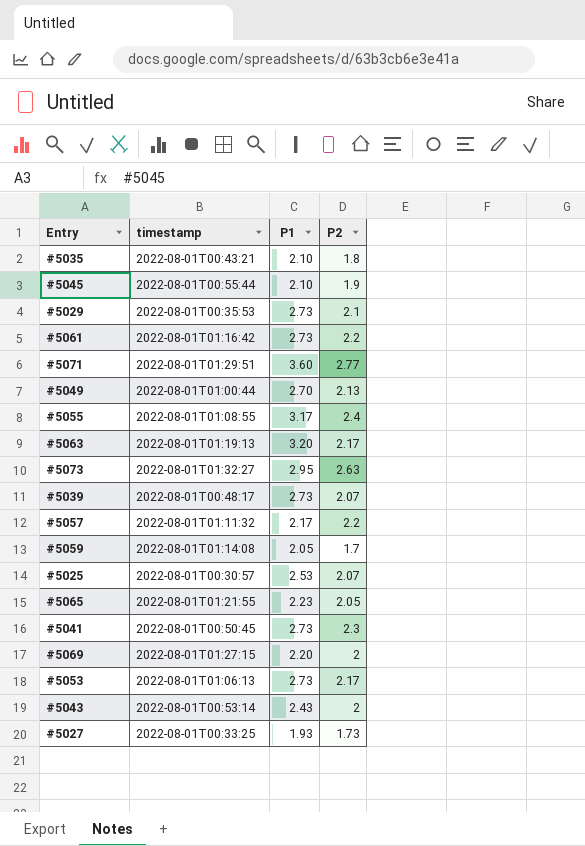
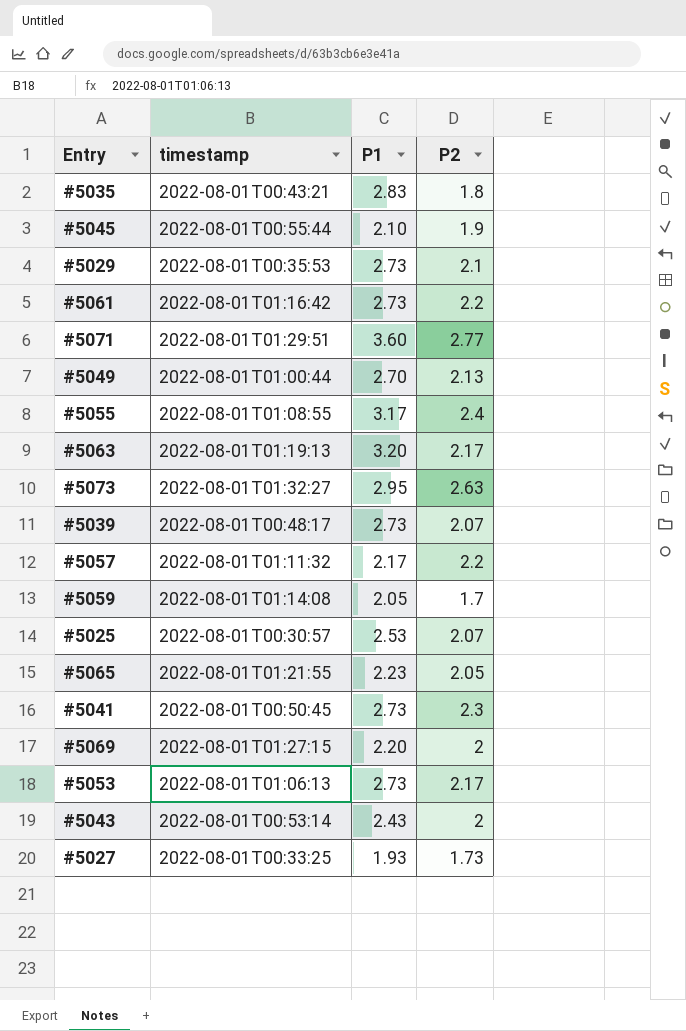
#5035 | P1: 2.10 -> 2.83

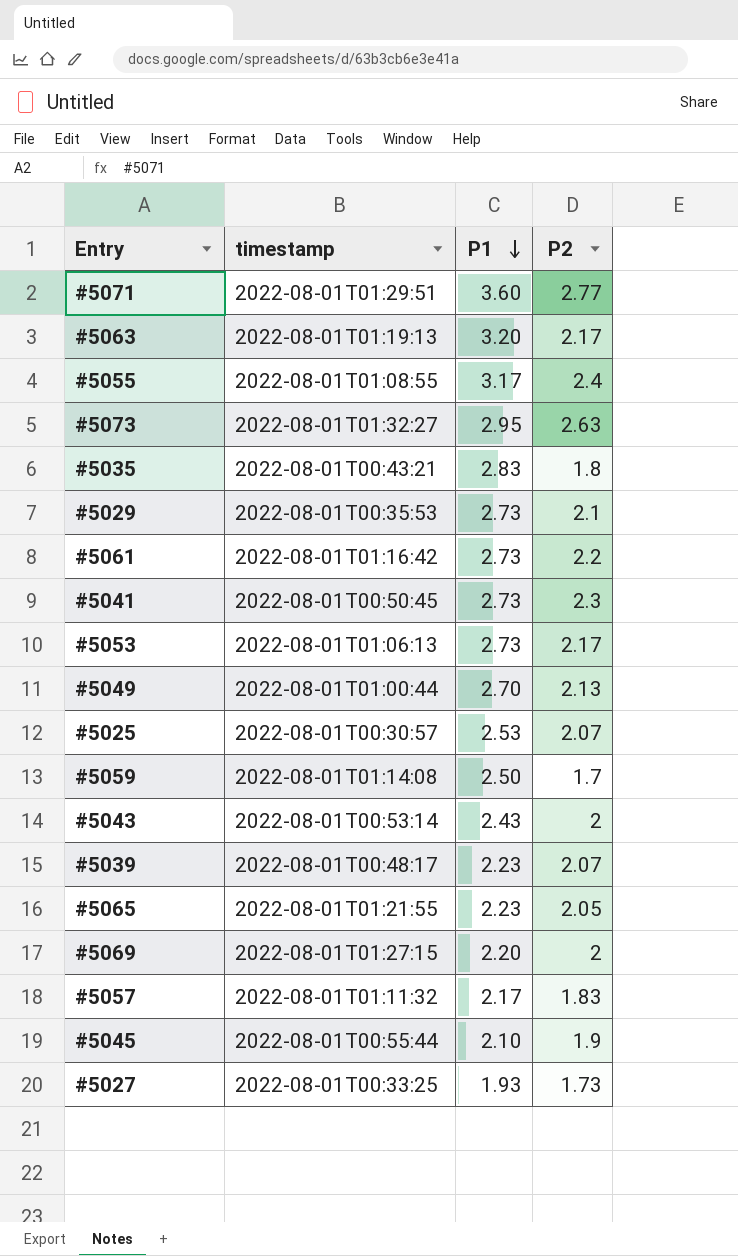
row order: none -> P1 descending
#5059 | P1: 2.05 -> 2.50
#5039 | P1: 2.73 -> 2.23
#5057 | P2: 2.2 -> 1.83

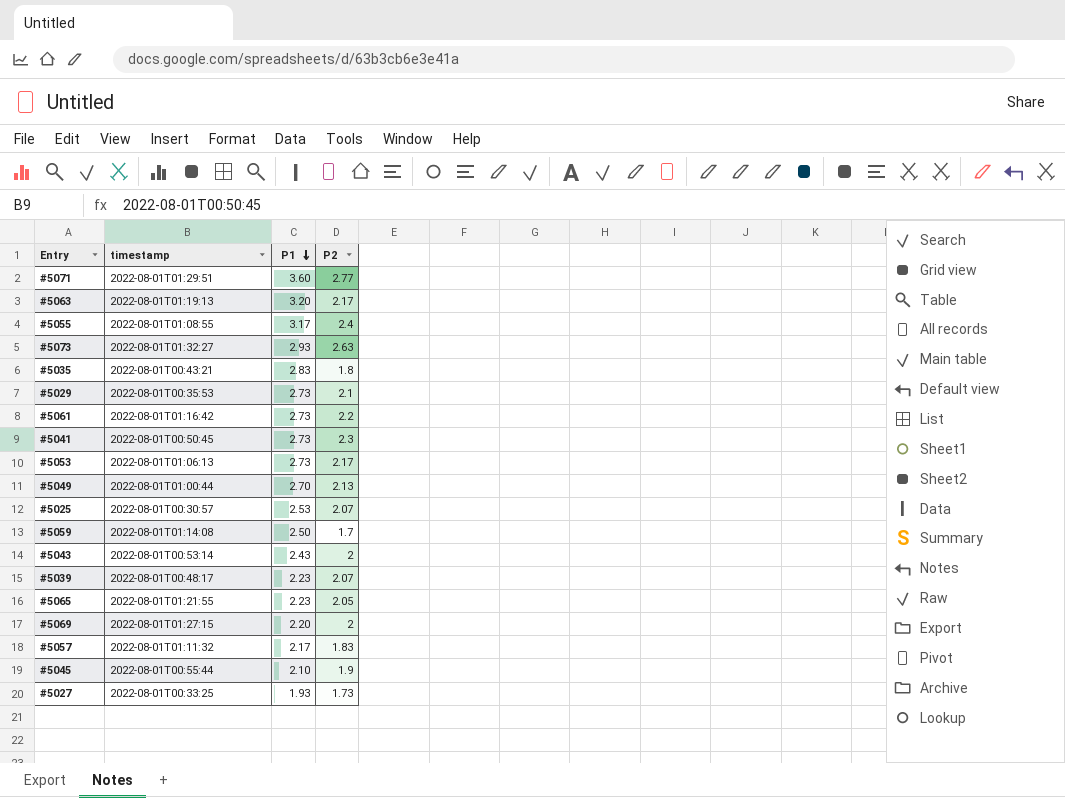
#5073 | P1: 2.95 -> 2.93

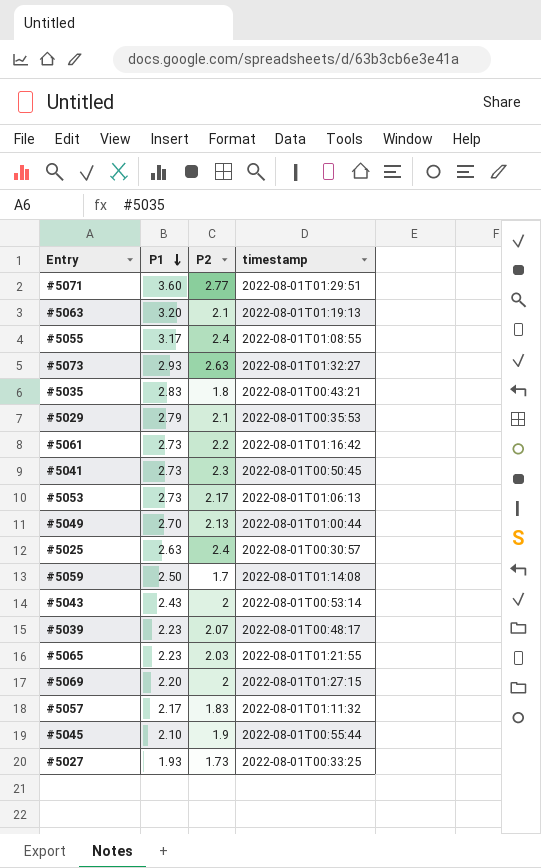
column timestamp | position: 2 -> 4
#5063 | P2: 2.17 -> 2.1
#5029 | P1: 2.73 -> 2.79
#5025 | P1: 2.53 -> 2.63
#5025 | P2: 2.07 -> 2.4
#5065 | P2: 2.05 -> 2.03

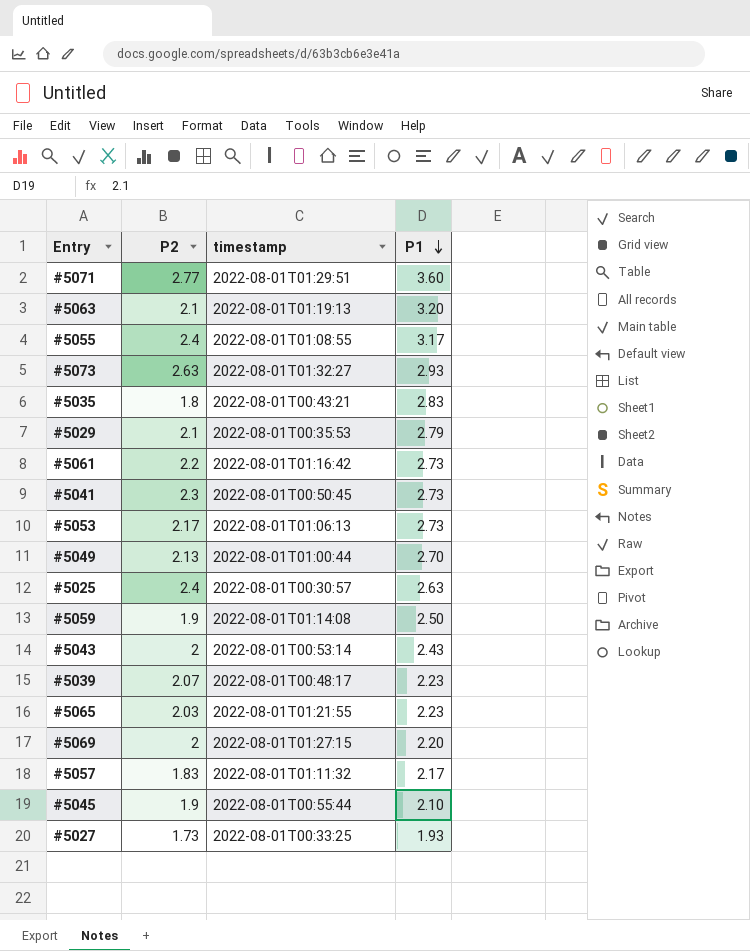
column P1 | position: 2 -> 4
#5059 | P2: 1.7 -> 1.9

